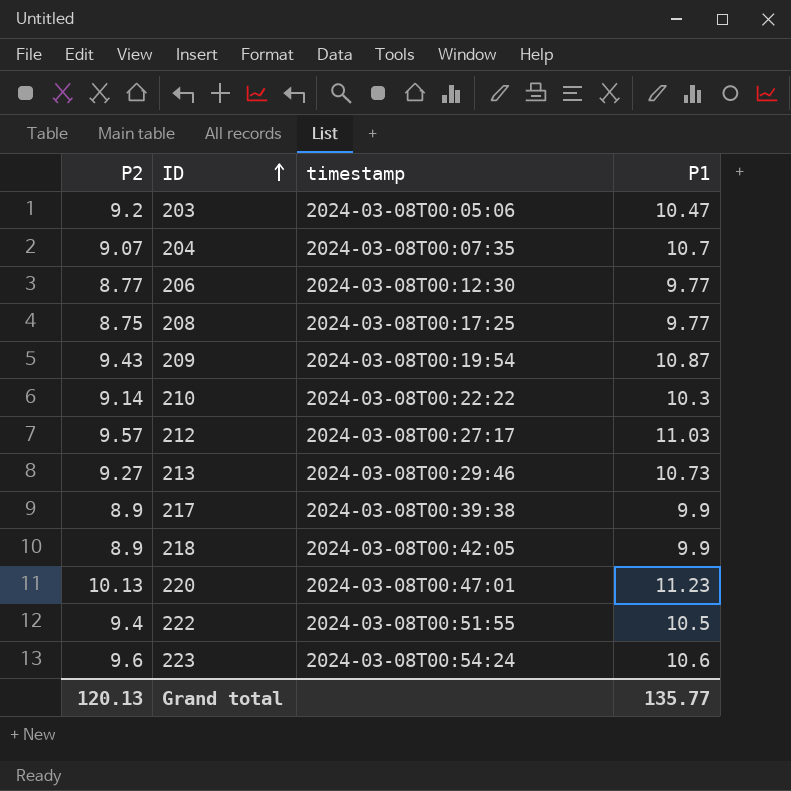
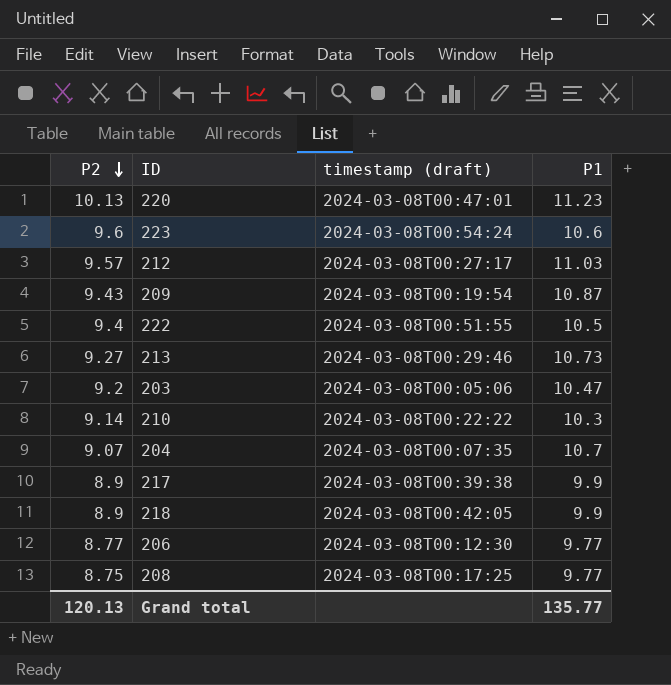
row order: ID ascending -> P2 descending
column name: timestamp -> timestamp (draft)

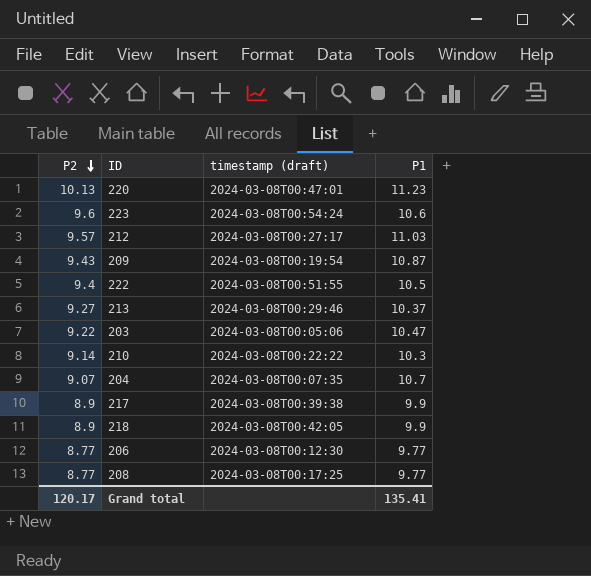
213 | P1: 10.73 -> 10.37
203 | P2: 9.2 -> 9.22
208 | P2: 8.75 -> 8.77
Grand total | P2: 120.13 -> 120.17
Grand total | P1: 135.77 -> 135.41

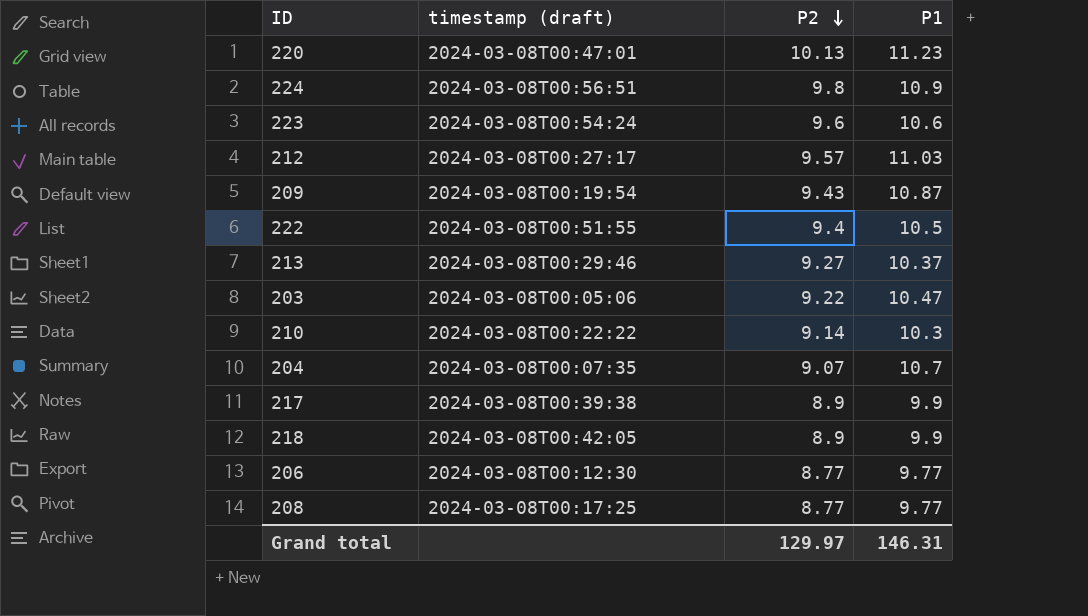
column P2 | position: 1 -> 3
row 224: none -> 2024-03-08T00:56:51 | 9.8 | 10.9
Grand total | P2: 120.17 -> 129.97
Grand total | P1: 135.41 -> 146.31

